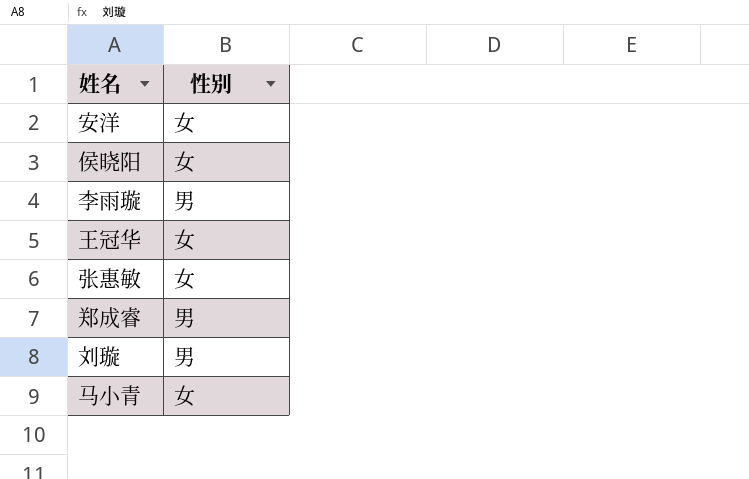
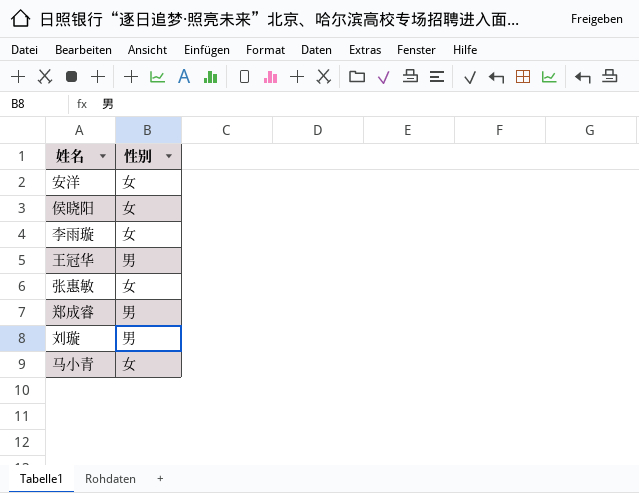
李雨璇 | 性别: 男 -> 女
王冠华 | 性别: 女 -> 男

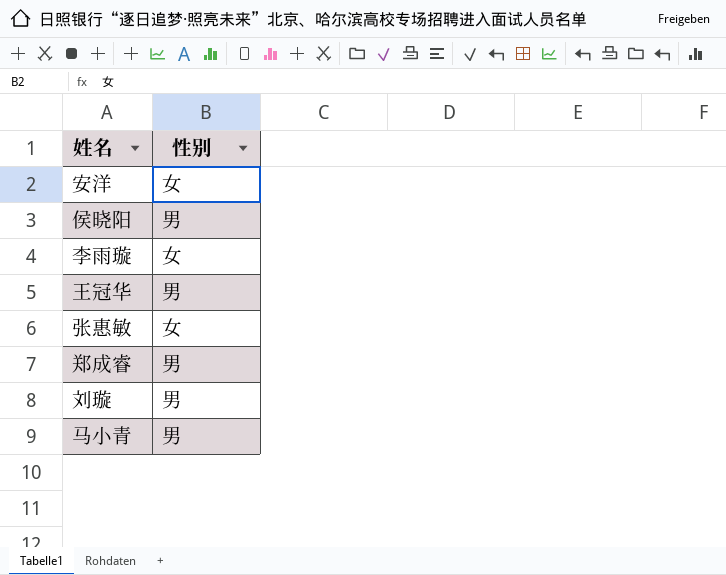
侯晓阳 | 性别: 女 -> 男
马小青 | 性别: 女 -> 男

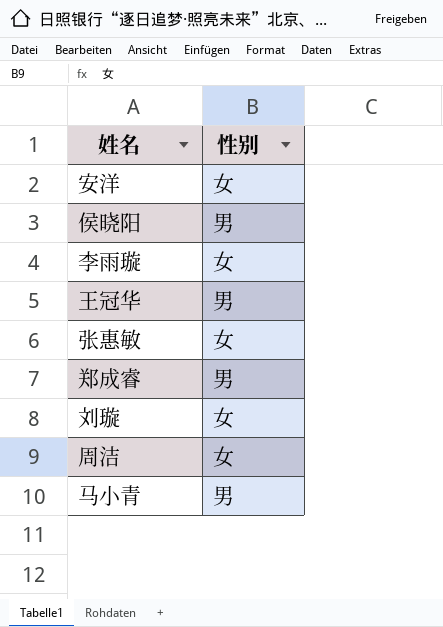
刘璇 | 性别: 男 -> 女
row 周洁: none -> 女

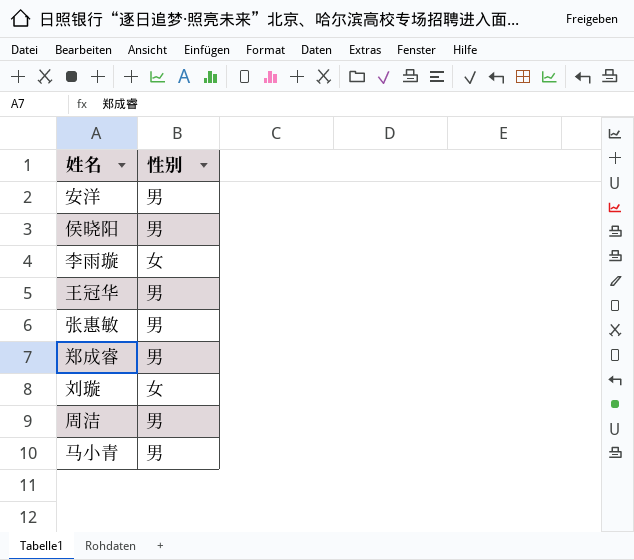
安洋 | 性别: 女 -> 男
张惠敏 | 性别: 女 -> 男
周洁 | 性别: 女 -> 男

